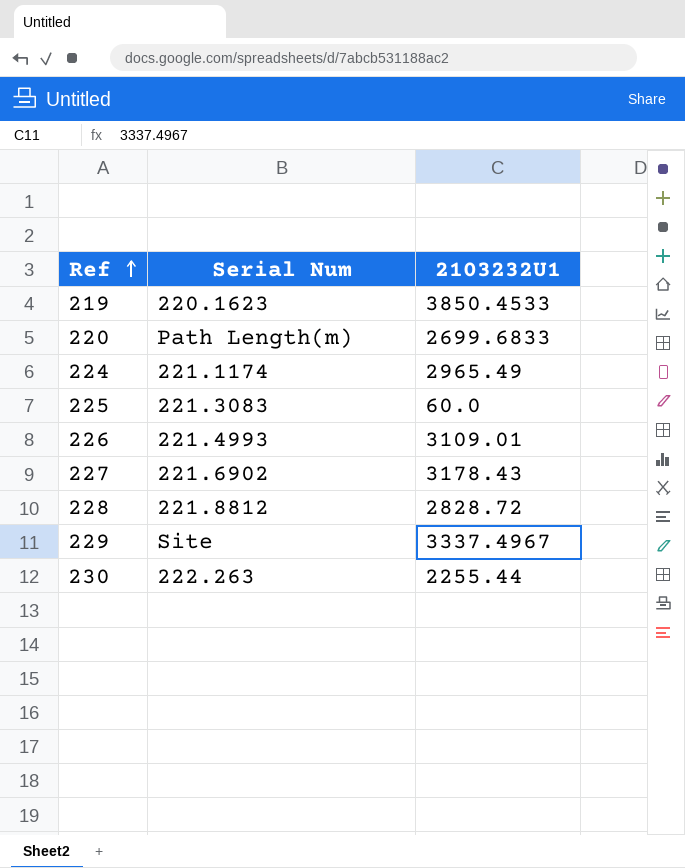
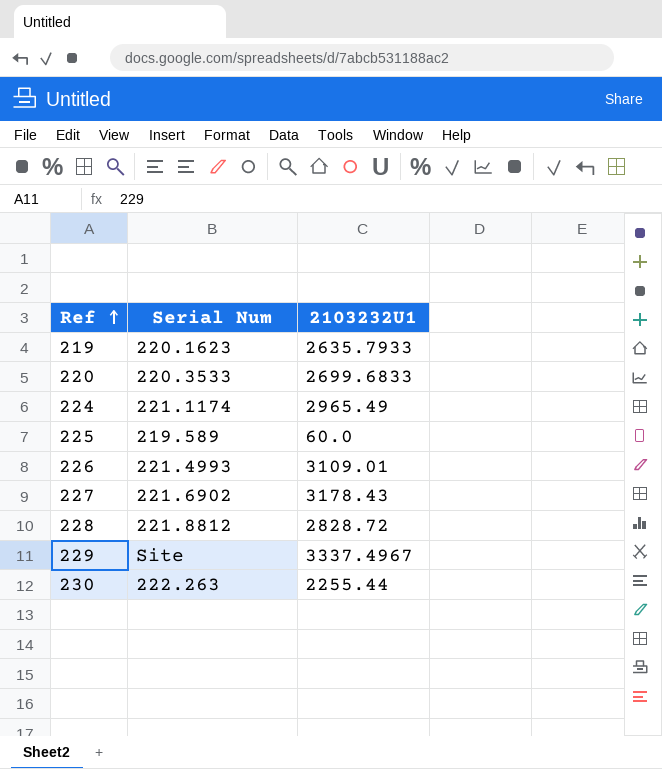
219 | 2103232U1: 3850.4533 -> 2635.7933
220 | Serial Num: Path Length(m) -> 220.3533
225 | Serial Num: 221.3083 -> 219.589

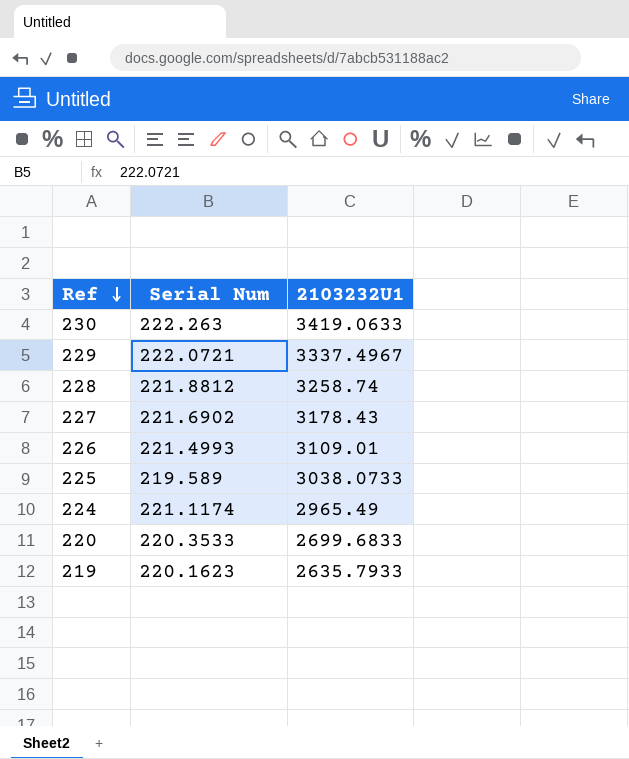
row order: Ref ascending -> Ref descending
230 | 2103232U1: 2255.44 -> 3419.0633
229 | Serial Num: Site -> 222.0721
228 | 2103232U1: 2828.72 -> 3258.74
225 | 2103232U1: 60.0 -> 3038.0733

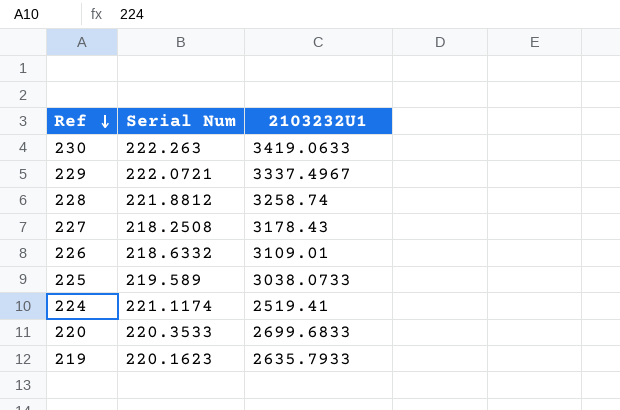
227 | Serial Num: 221.6902 -> 218.2508
226 | Serial Num: 221.4993 -> 218.6332
224 | 2103232U1: 2965.49 -> 2519.41

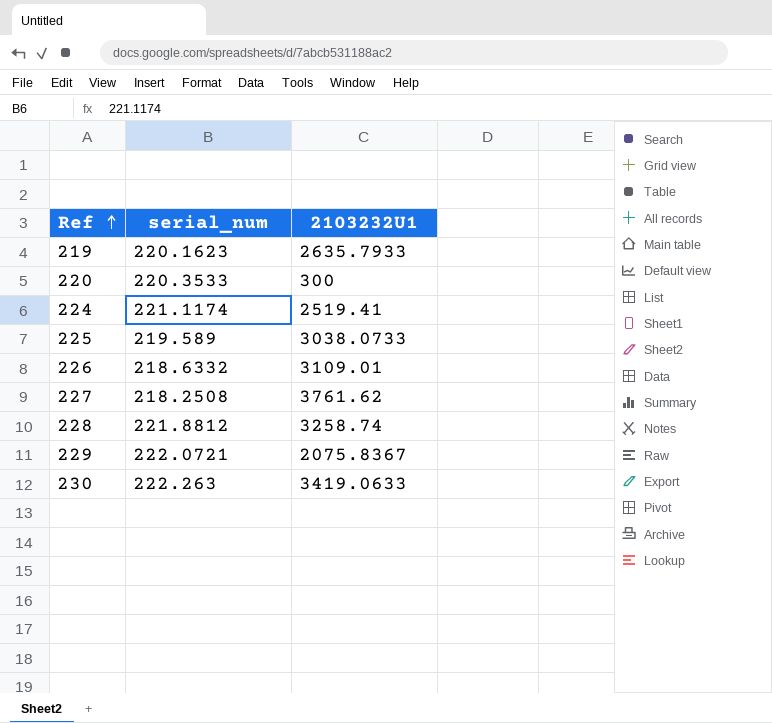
row order: Ref descending -> Ref ascending
column name: Serial Num -> serial_num
220 | 2103232U1: 2699.6833 -> 300
227 | 2103232U1: 3178.43 -> 3761.62
229 | 2103232U1: 3337.4967 -> 2075.8367

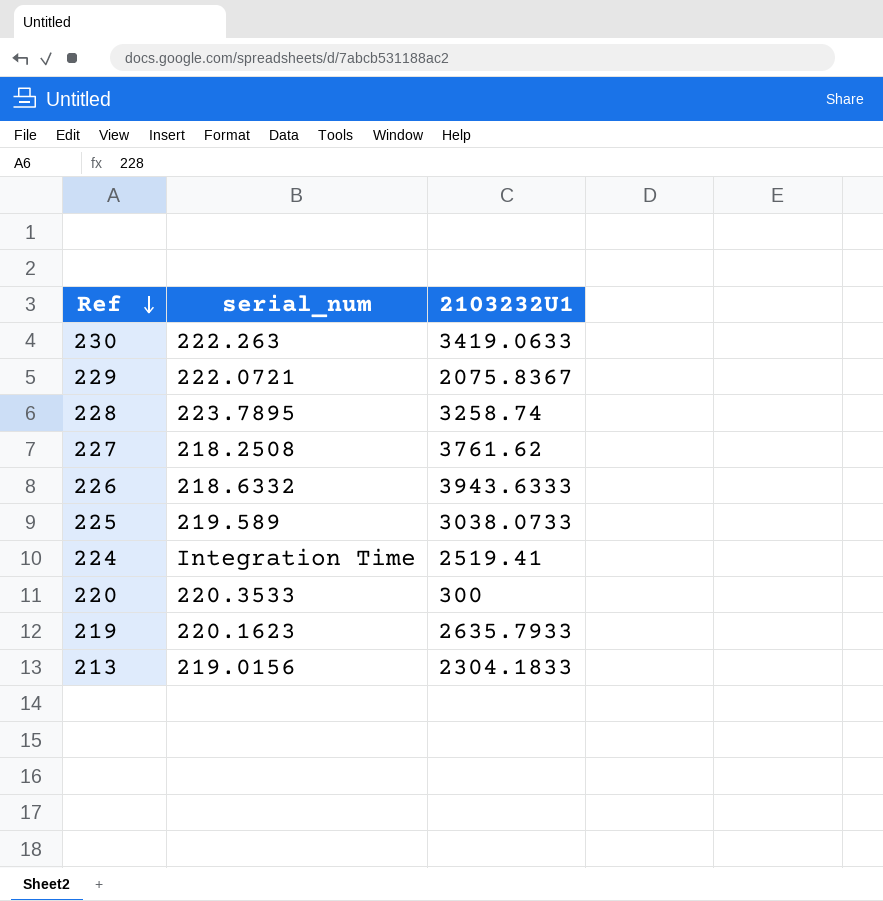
row order: Ref ascending -> Ref descending
228 | serial_num: 221.8812 -> 223.7895
226 | 2103232U1: 3109.01 -> 3943.6333
224 | serial_num: 221.1174 -> Integration Time
row 213: none -> 219.0156 | 2304.1833

